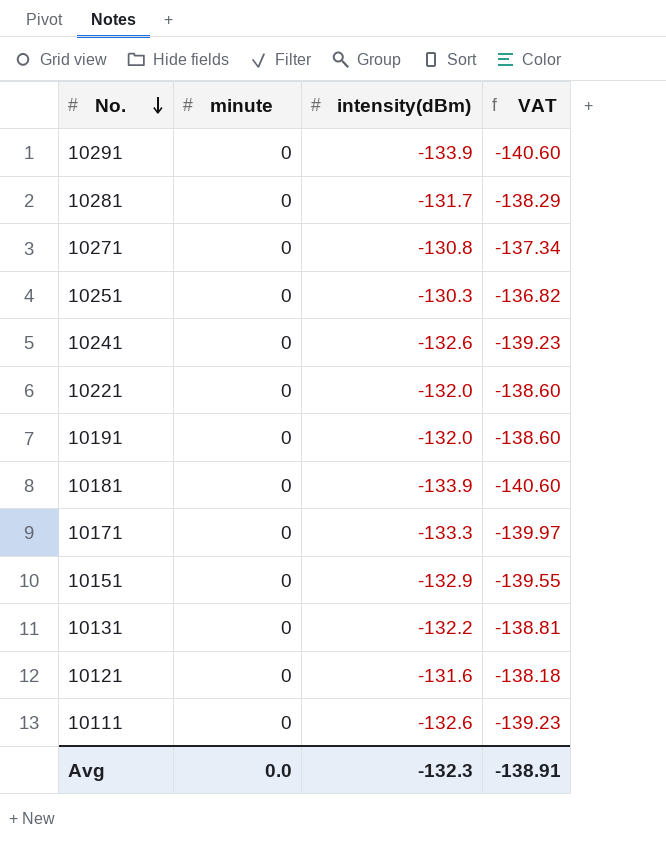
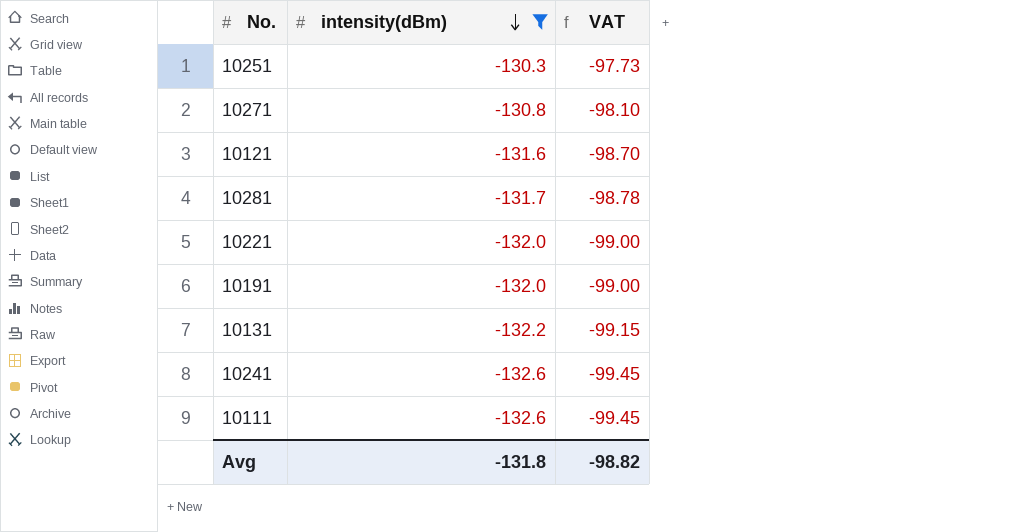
filter: none -> intensity(dBm) >= -132.6
row order: No. descending -> intensity(dBm) descending
column minute | position: 2 -> none
column VAT | formula: [intensity(dBm)] * 1.05 -> [intensity(dBm)] * 0.75
Avg | intensity(dBm): -132.3 -> -131.8
Avg | VAT: -138.91 -> -98.82

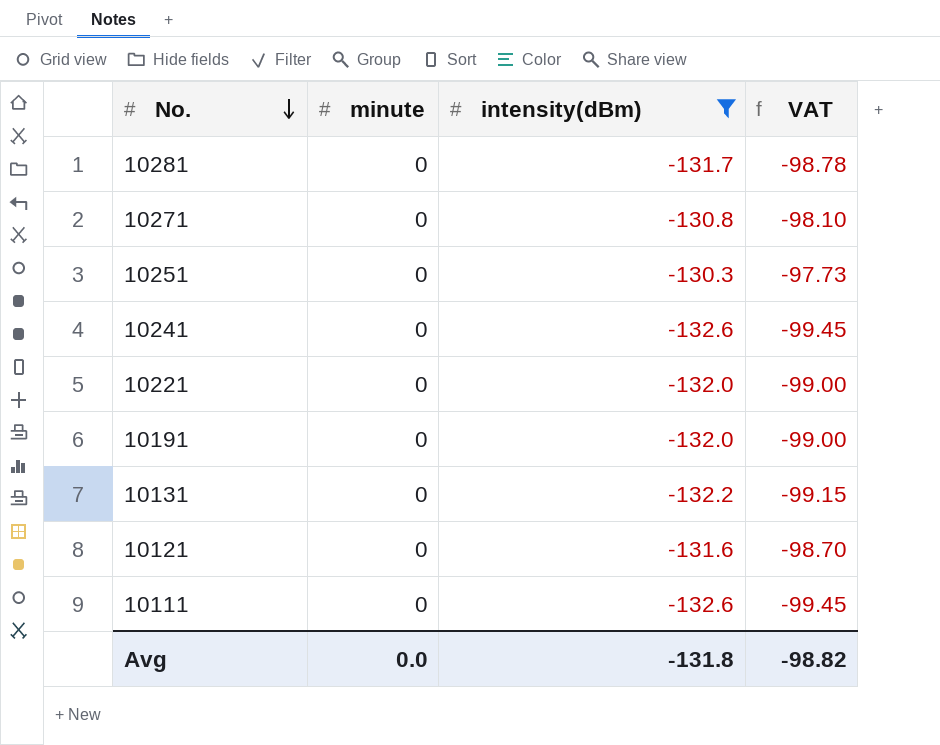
row order: intensity(dBm) descending -> No. descending
column minute | position: none -> 2

